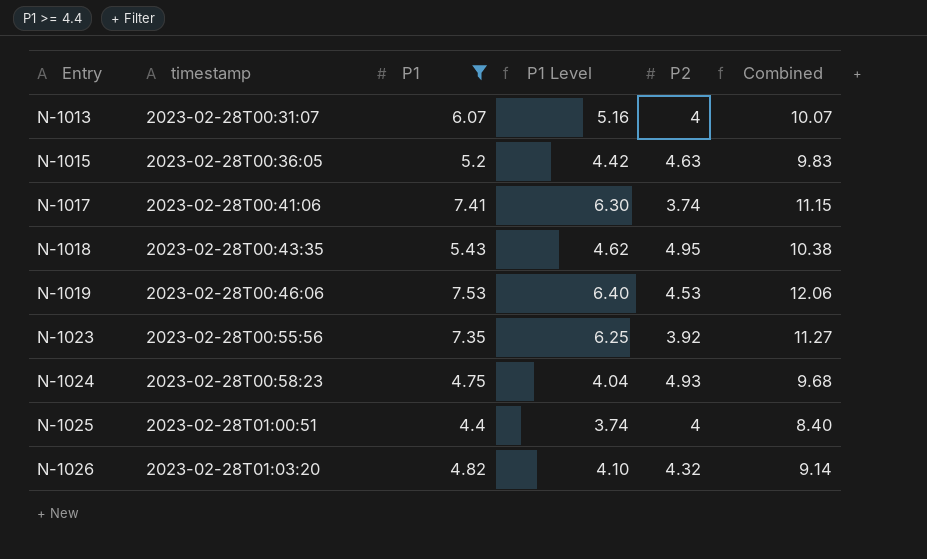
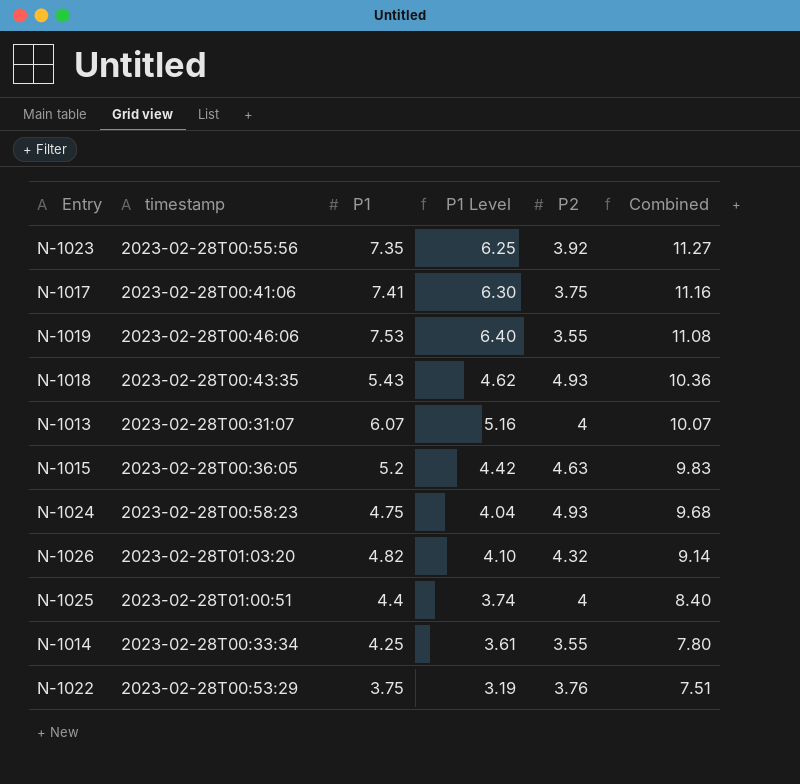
filter: P1 >= 4.4 -> none
row order: Entry ascending -> Combined descending
N-1017 | P2: 3.74 -> 3.75
N-1017 | Combined: 11.15 -> 11.16
N-1019 | P2: 4.53 -> 3.55
N-1019 | Combined: 12.06 -> 11.08
N-1018 | P2: 4.95 -> 4.93
N-1018 | Combined: 10.38 -> 10.36

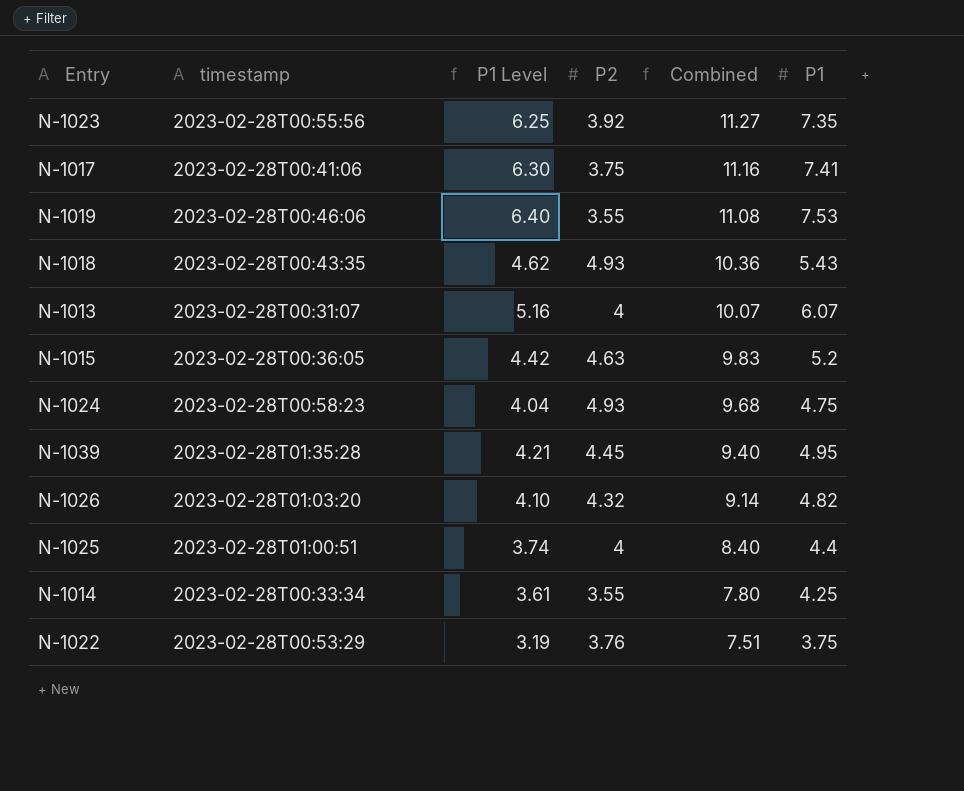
column P1 | position: 3 -> 6
row N-1039: none -> 2023-02-28T01:35:28 | 4.21 | 4.45 | 9.40 | 4.95

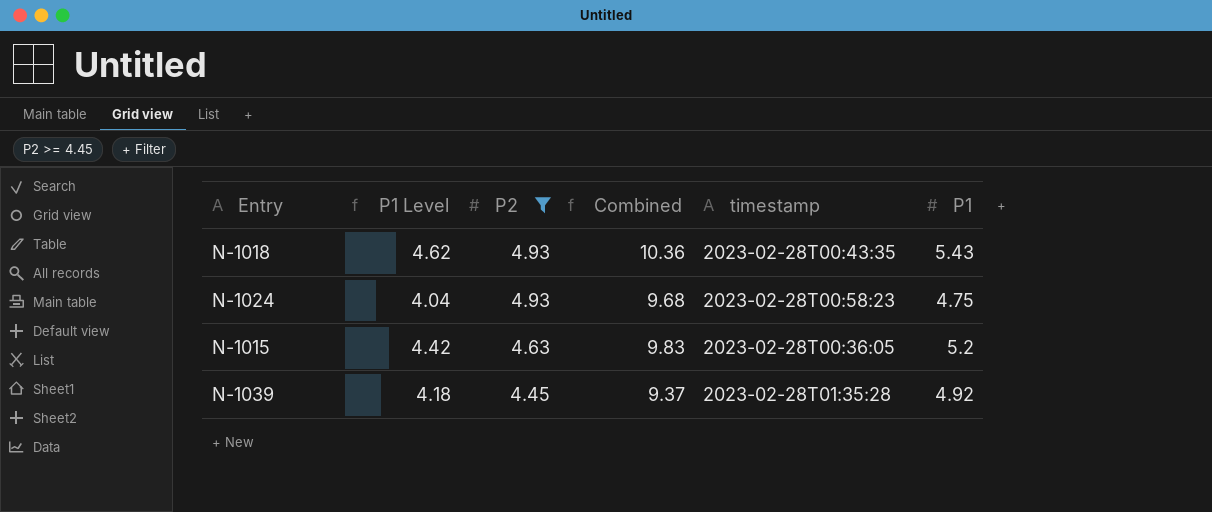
filter: none -> P2 >= 4.45
row order: Combined descending -> P2 descending
column timestamp | position: 2 -> 5
N-1039 | P1 Level: 4.21 -> 4.18
N-1039 | Combined: 9.40 -> 9.37
N-1039 | P1: 4.95 -> 4.92

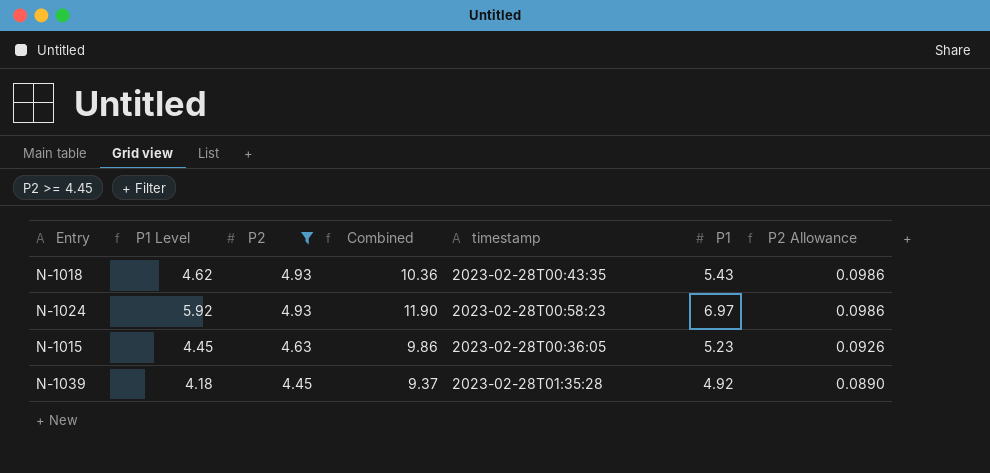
column P2 Allowance | formula: none -> [P2] * 0.02
N-1024 | P1 Level: 4.04 -> 5.92
N-1024 | Combined: 9.68 -> 11.90
N-1024 | P1: 4.75 -> 6.97
N-1015 | P1 Level: 4.42 -> 4.45
N-1015 | Combined: 9.83 -> 9.86
N-1015 | P1: 5.2 -> 5.23

